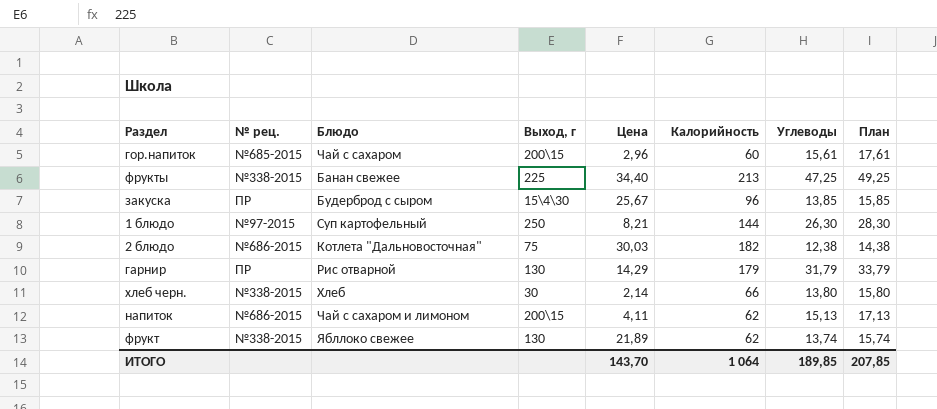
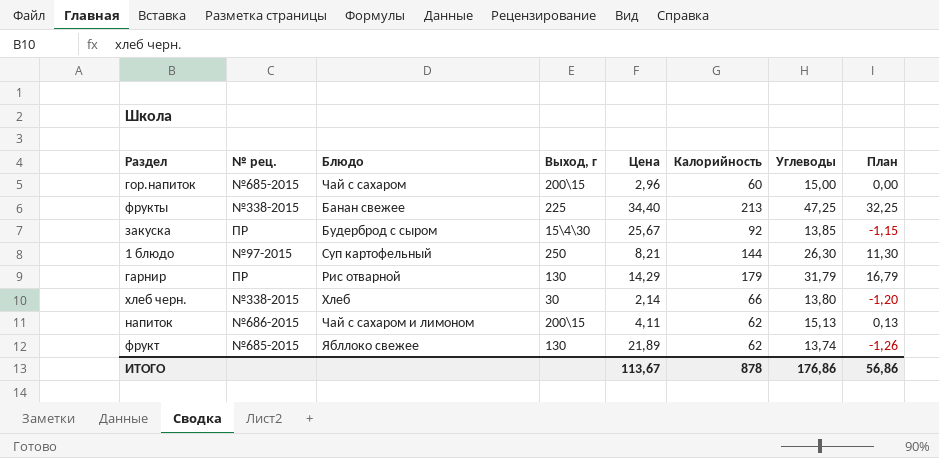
column План | formula: [Углеводы] + 2 -> [Углеводы] - 15
row 2 блюдо: №686-2015 | Котлета "Дальновосточная" | 75 | 30,03 | 182 | 12,38 | 14,38 -> none
гор.напиток | Углеводы: 15,61 -> 15,00
закуска | Калорийность: 96 -> 92
фрукт | № рец.: №338-2015 -> №685-2015
ИТОГО | Цена: 143,70 -> 113,67
ИТОГО | Калорийность: 1 064 -> 878
ИТОГО | Углеводы: 189,85 -> 176,86
ИТОГО | План: 207,85 -> 56,86

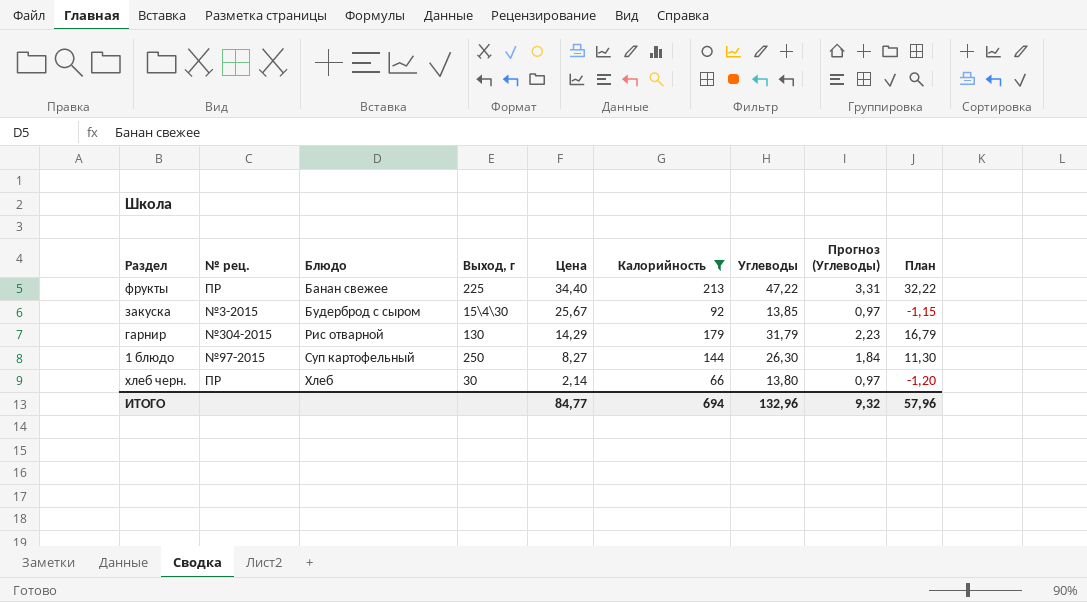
filter: none -> Калорийность >= 66
row order: none -> Блюдо ascending
column Прогноз (Углеводы) | formula: none -> [Углеводы] * 0,07
фрукты | № рец.: №338-2015 -> ПР
фрукты | Углеводы: 47,25 -> 47,22
фрукты | План: 32,25 -> 32,22
закуска | № рец.: ПР -> №3-2015
гарнир | № рец.: ПР -> №304-2015
1 блюдо | Цена: 8,21 -> 8,27
хлеб черн. | № рец.: №338-2015 -> ПР
ИТОГО | Цена: 113,67 -> 84,77
ИТОГО | Калорийность: 878 -> 694
ИТОГО | Углеводы: 176,86 -> 132,96
ИТОГО | План: 56,86 -> 57,96

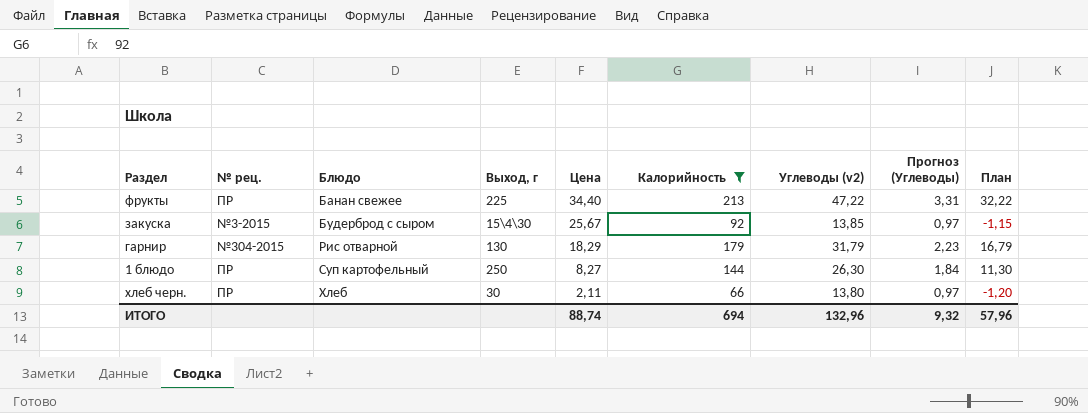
column name: Углеводы -> Углеводы (v2)
гарнир | Цена: 14,29 -> 18,29
1 блюдо | № рец.: №97-2015 -> ПР
хлеб черн. | Цена: 2,14 -> 2,11
ИТОГО | Цена: 84,77 -> 88,74

